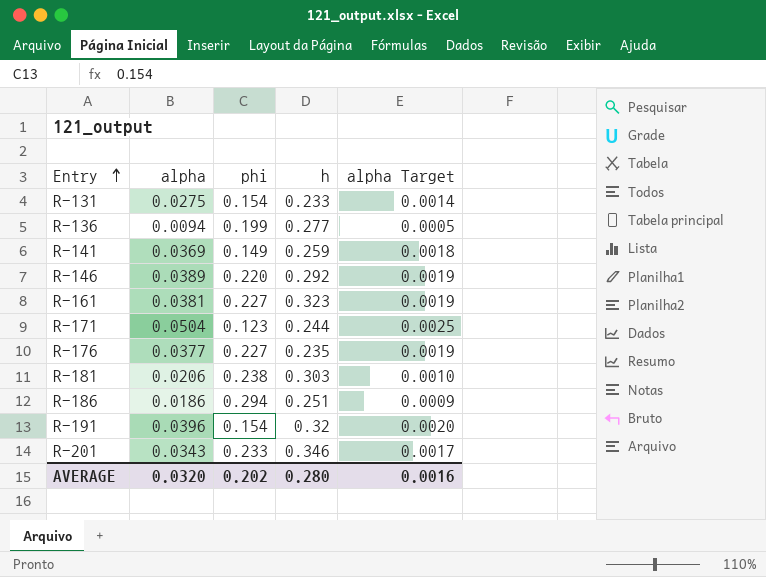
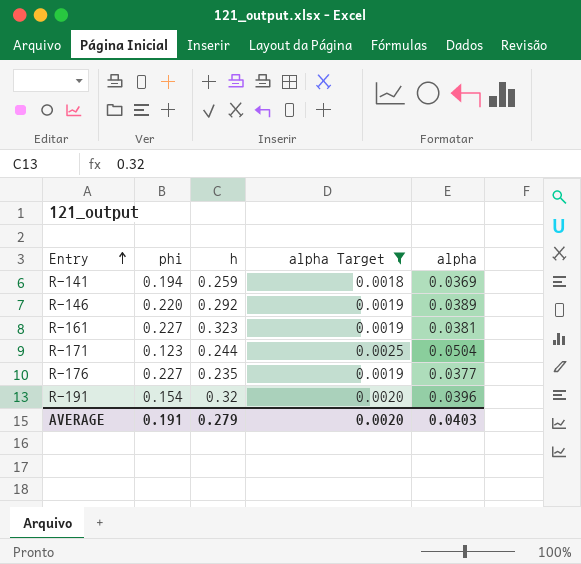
filter: none -> alpha Target >= 0.0018
column alpha | position: 2 -> 5
R-141 | phi: 0.149 -> 0.194
AVERAGE | phi: 0.202 -> 0.191
AVERAGE | h: 0.280 -> 0.279
AVERAGE | alpha Target: 0.0016 -> 0.0020
AVERAGE | alpha: 0.0320 -> 0.0403

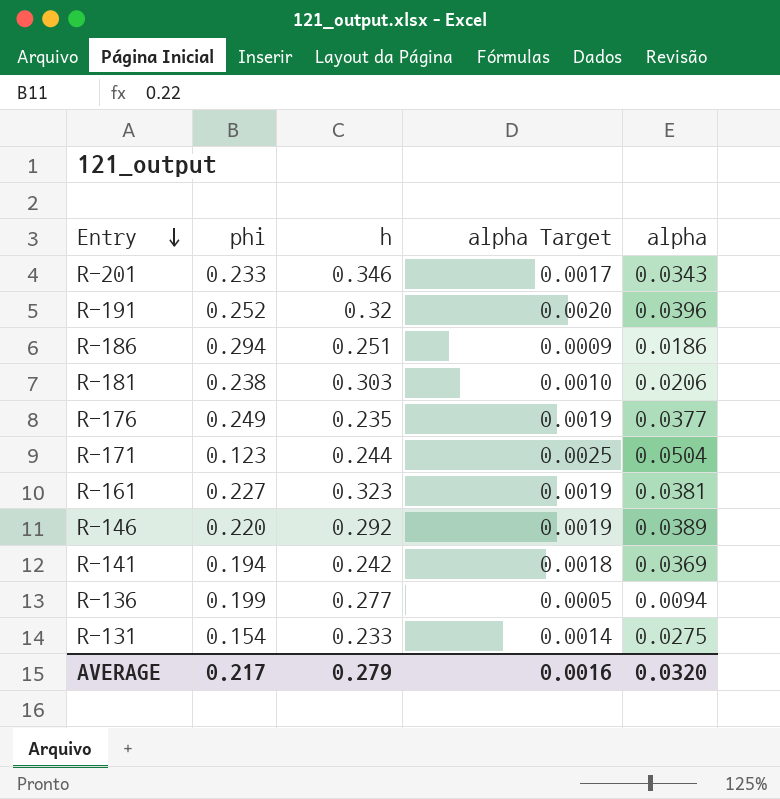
filter: alpha Target >= 0.0018 -> none
row order: Entry ascending -> Entry descending
R-191 | phi: 0.154 -> 0.252
R-176 | phi: 0.227 -> 0.249
R-141 | h: 0.259 -> 0.242
AVERAGE | phi: 0.191 -> 0.217
AVERAGE | alpha Target: 0.0020 -> 0.0016
AVERAGE | alpha: 0.0403 -> 0.0320

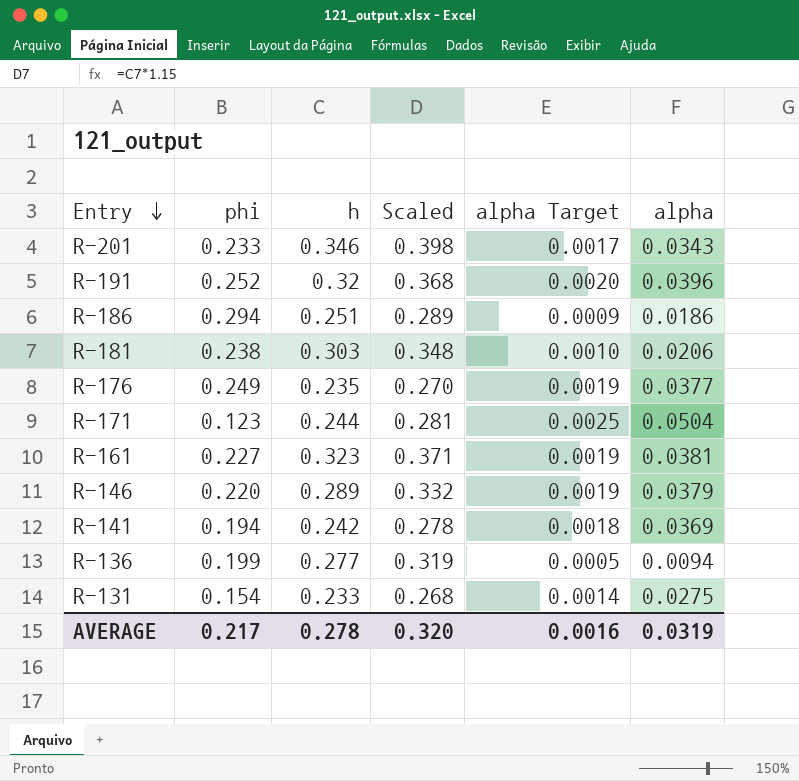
column Scaled | formula: none -> [h] * 1.15
R-146 | h: 0.292 -> 0.289
R-146 | alpha: 0.0389 -> 0.0379
AVERAGE | h: 0.279 -> 0.278
AVERAGE | alpha: 0.0320 -> 0.0319

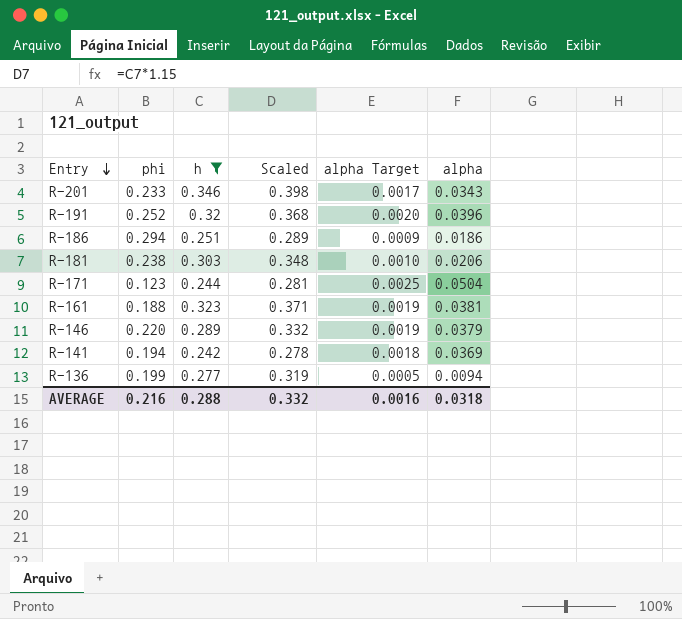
filter: none -> h >= 0.242
R-161 | phi: 0.227 -> 0.188
AVERAGE | phi: 0.217 -> 0.216
AVERAGE | h: 0.278 -> 0.288
AVERAGE | Scaled: 0.320 -> 0.332
AVERAGE | alpha: 0.0319 -> 0.0318

